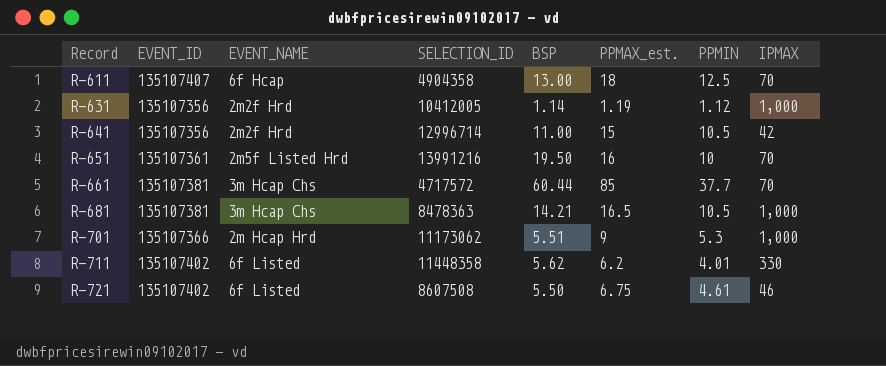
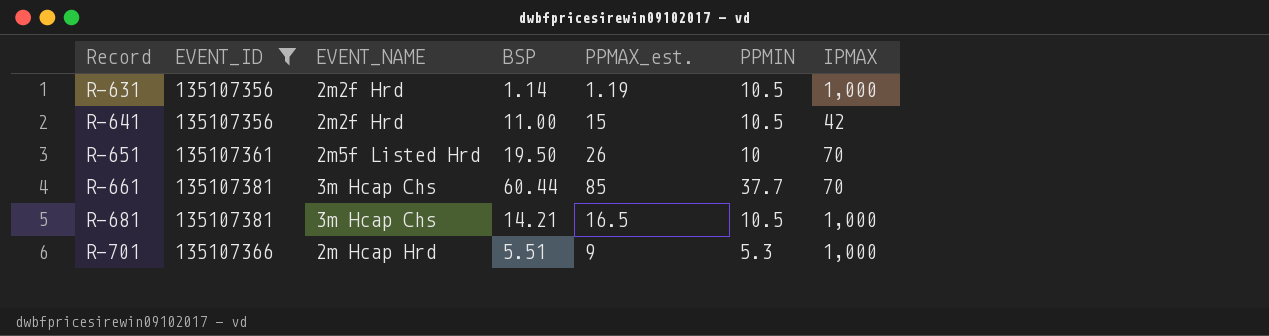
filter: none -> EVENT_ID <= 135107381
column SELECTION_ID | position: 4 -> none
R-631 | PPMIN: 1.12 -> 10.5
R-651 | PPMAX_est.: 16 -> 26

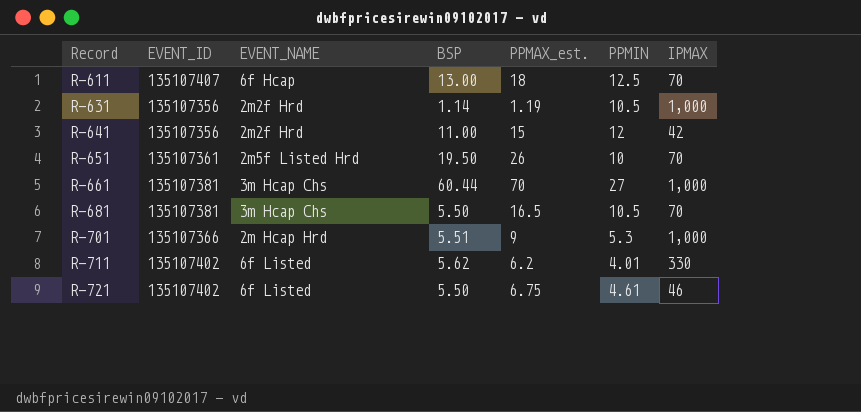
filter: EVENT_ID <= 135107381 -> none
R-641 | PPMIN: 10.5 -> 12
R-661 | PPMAX_est.: 85 -> 70
R-661 | PPMIN: 37.7 -> 27
R-661 | IPMAX: 70 -> 1,000
R-681 | BSP: 14.21 -> 5.50
R-681 | IPMAX: 1,000 -> 70

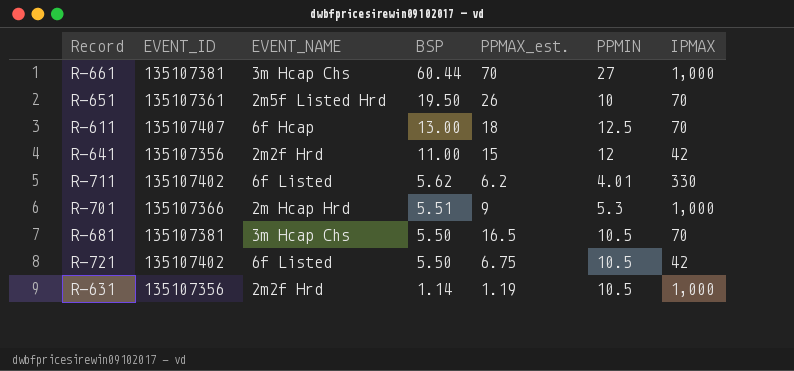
row order: Record ascending -> BSP descending
R-721 | PPMIN: 4.61 -> 10.5
R-721 | IPMAX: 46 -> 42

